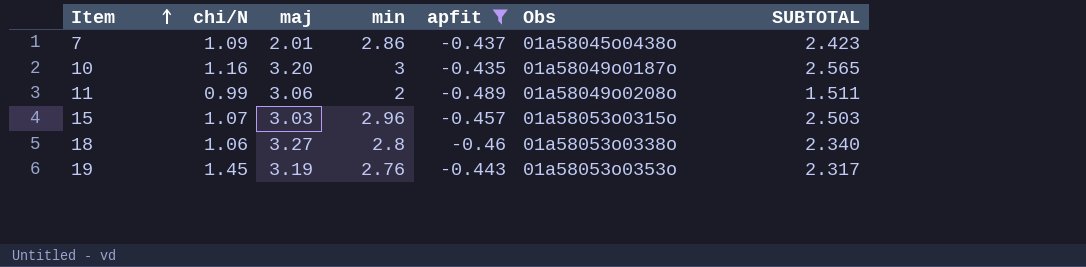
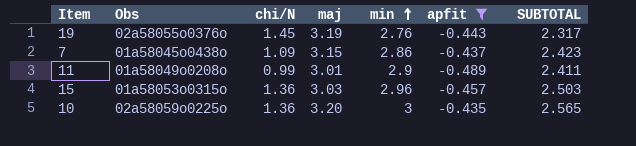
row order: Item ascending -> min ascending
column Obs | position: 6 -> 2
row 18: 1.06 | 3.27 | 2.8 | -0.46 | 01a58053o0338o | 2.340 -> none
19 | Obs: 01a58053o0353o -> 02a58055o0376o
7 | maj: 2.01 -> 3.15
11 | maj: 3.06 -> 3.01
11 | min: 2 -> 2.9
11 | SUBTOTAL: 1.511 -> 2.411
15 | chi/N: 1.07 -> 1.36
10 | Obs: 01a58049o0187o -> 02a58059o0225o
10 | chi/N: 1.16 -> 1.36

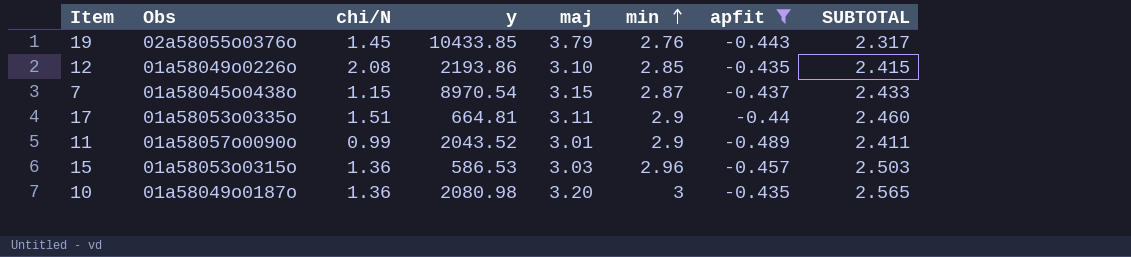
column y | position: none -> 4
19 | maj: 3.19 -> 3.79
row 12: none -> 01a58049o0226o | 2.08 | 2193.86 | 3.10 | 2.85 | -0.435 | 2.415
7 | chi/N: 1.09 -> 1.15
7 | min: 2.86 -> 2.87
7 | SUBTOTAL: 2.423 -> 2.433
row 17: none -> 01a58053o0335o | 1.51 | 664.81 | 3.11 | 2.9 | -0.44 | 2.460
11 | Obs: 01a58049o0208o -> 01a58057o0090o
10 | Obs: 02a58059o0225o -> 01a58049o0187o

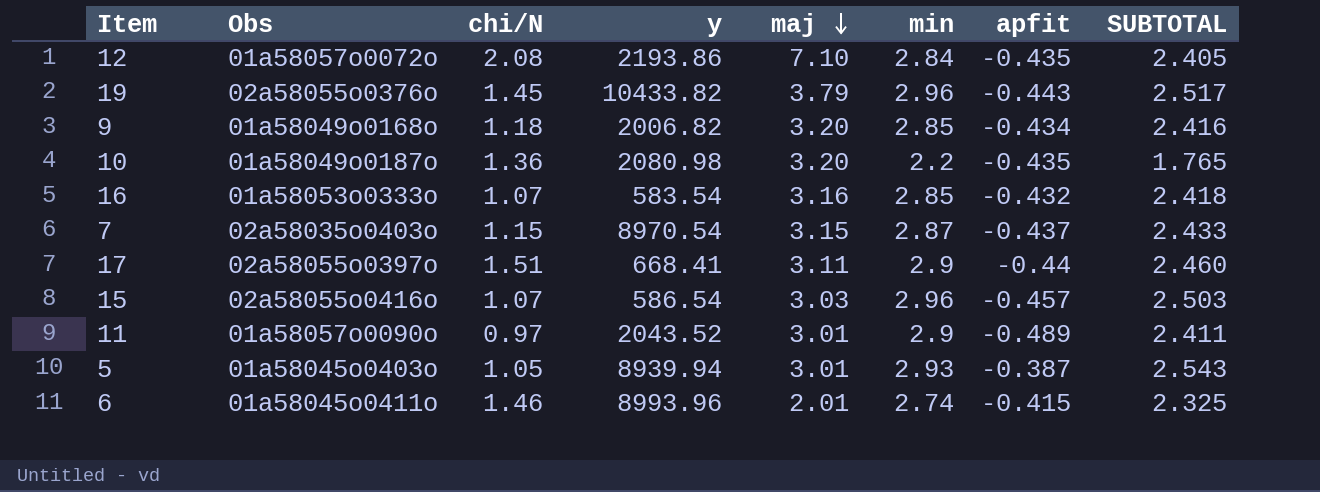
filter: apfit <= -0.435 -> none
row order: min ascending -> maj descending
12 | Obs: 01a58049o0226o -> 01a58057o0072o
12 | maj: 3.10 -> 7.10
12 | min: 2.85 -> 2.84
12 | SUBTOTAL: 2.415 -> 2.405
19 | y: 10433.85 -> 10433.82
19 | min: 2.76 -> 2.96
19 | SUBTOTAL: 2.317 -> 2.517
10 | min: 3 -> 2.2
10 | SUBTOTAL: 2.565 -> 1.765
7 | Obs: 01a58045o0438o -> 02a58035o0403o
17 | Obs: 01a58053o0335o -> 02a58055o0397o
17 | y: 664.81 -> 668.41
15 | Obs: 01a58053o0315o -> 02a58055o0416o
15 | chi/N: 1.36 -> 1.07
15 | y: 586.53 -> 586.54
11 | chi/N: 0.99 -> 0.97

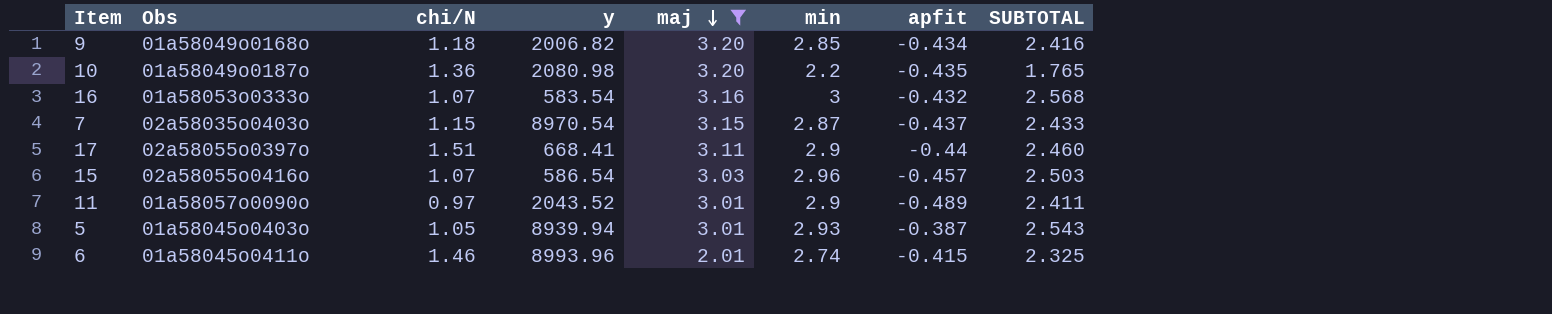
filter: none -> maj <= 3.20
16 | min: 2.85 -> 3
16 | SUBTOTAL: 2.418 -> 2.568

